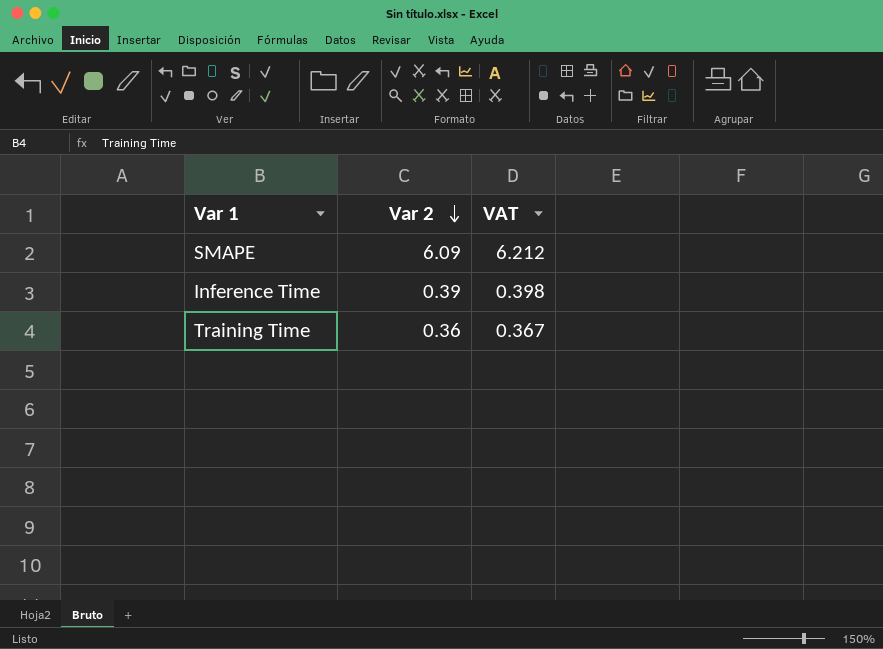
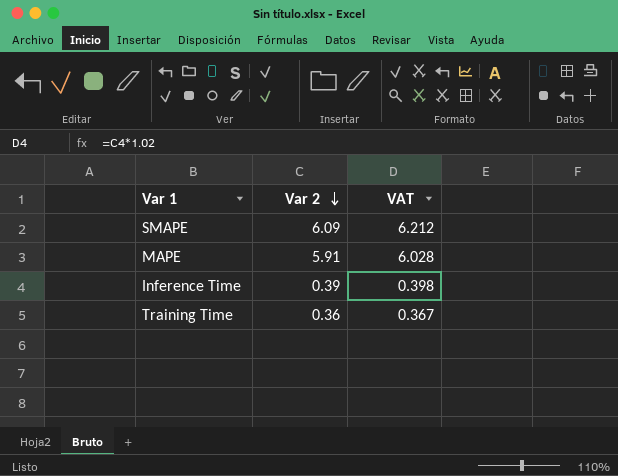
row MAPE: none -> 5.91 | 6.028

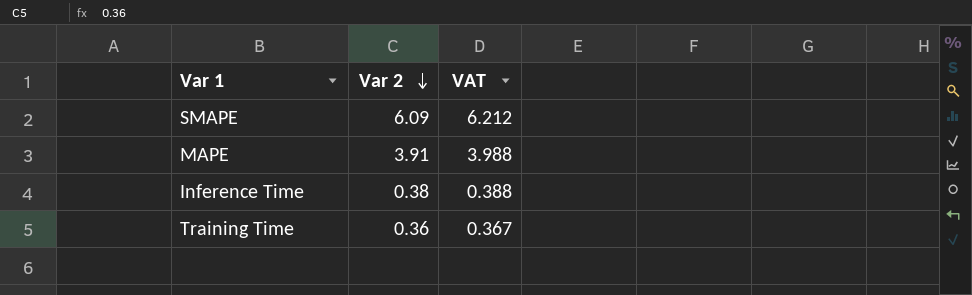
MAPE | Var 2: 5.91 -> 3.91
MAPE | VAT: 6.028 -> 3.988
Inference Time | Var 2: 0.39 -> 0.38
Inference Time | VAT: 0.398 -> 0.388

